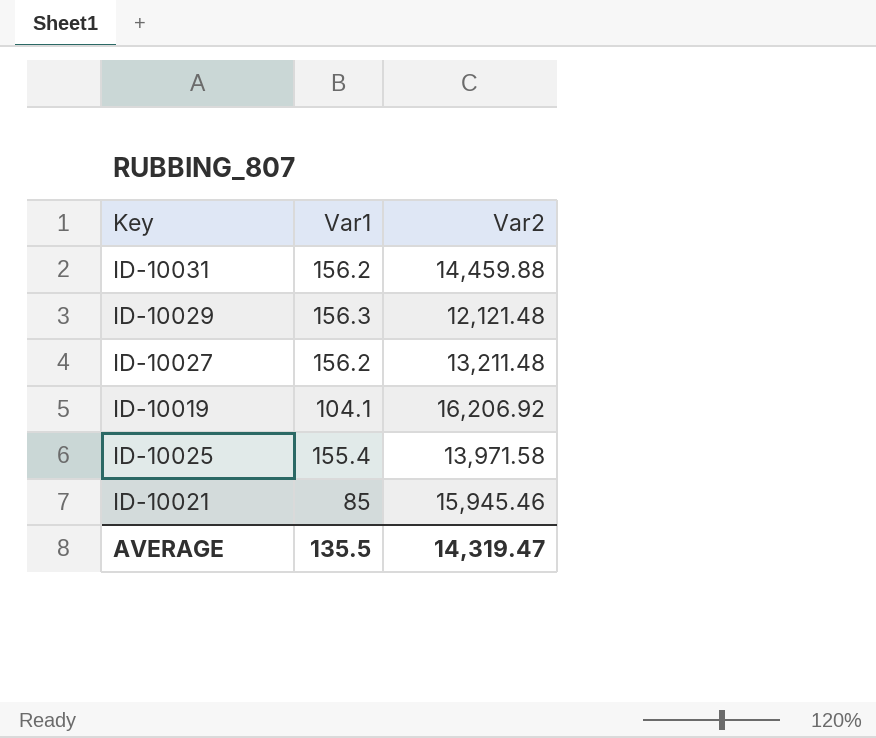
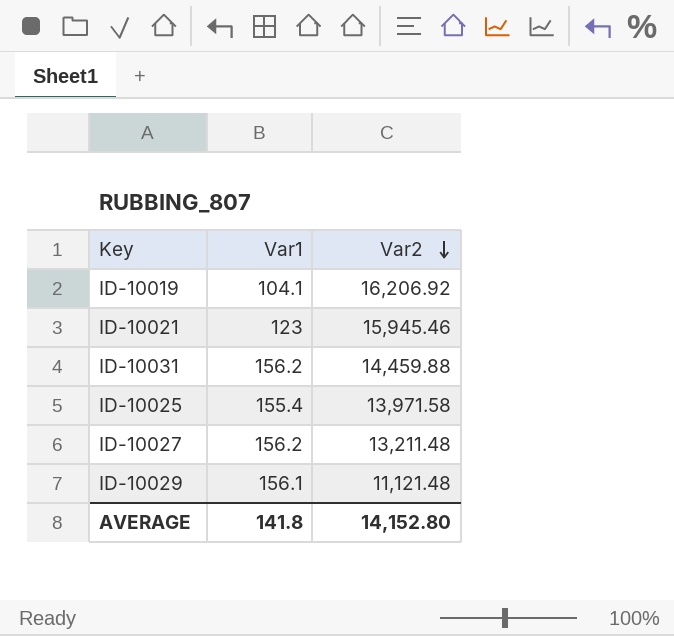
row order: none -> Var2 descending
ID-10021 | Var1: 85 -> 123
ID-10029 | Var1: 156.3 -> 156.1
ID-10029 | Var2: 12,121.48 -> 11,121.48
AVERAGE | Var1: 135.5 -> 141.8
AVERAGE | Var2: 14,319.47 -> 14,152.80

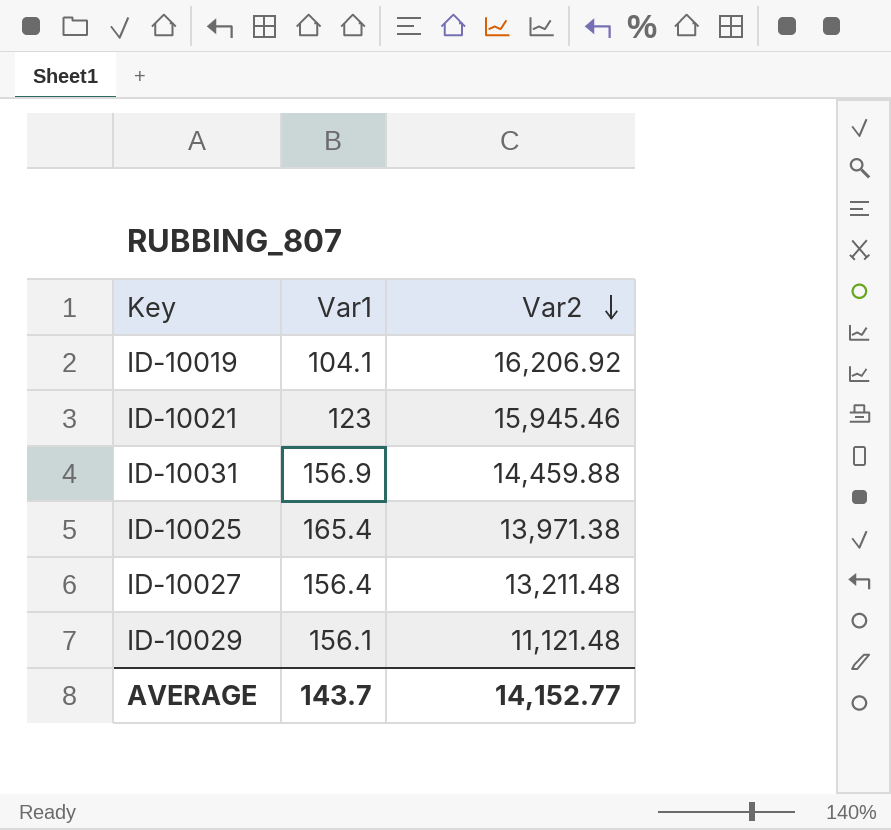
ID-10031 | Var1: 156.2 -> 156.9
ID-10025 | Var1: 155.4 -> 165.4
ID-10025 | Var2: 13,971.58 -> 13,971.38
ID-10027 | Var1: 156.2 -> 156.4
AVERAGE | Var1: 141.8 -> 143.7
AVERAGE | Var2: 14,152.80 -> 14,152.77

